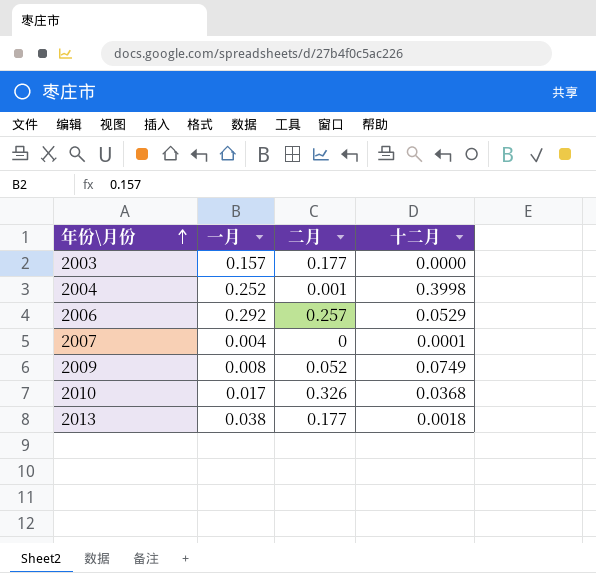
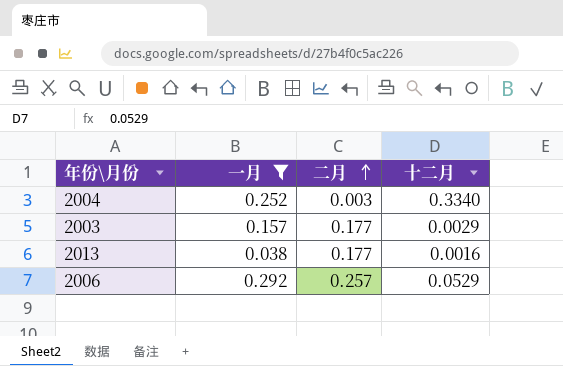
filter: none -> 一月 >= 0.038
row order: 年份\月份 ascending -> 二月 ascending
2004 | 二月: 0.001 -> 0.003
2004 | 十二月: 0.3998 -> 0.3340
2003 | 十二月: 0.0000 -> 0.0029
2013 | 十二月: 0.0018 -> 0.0016

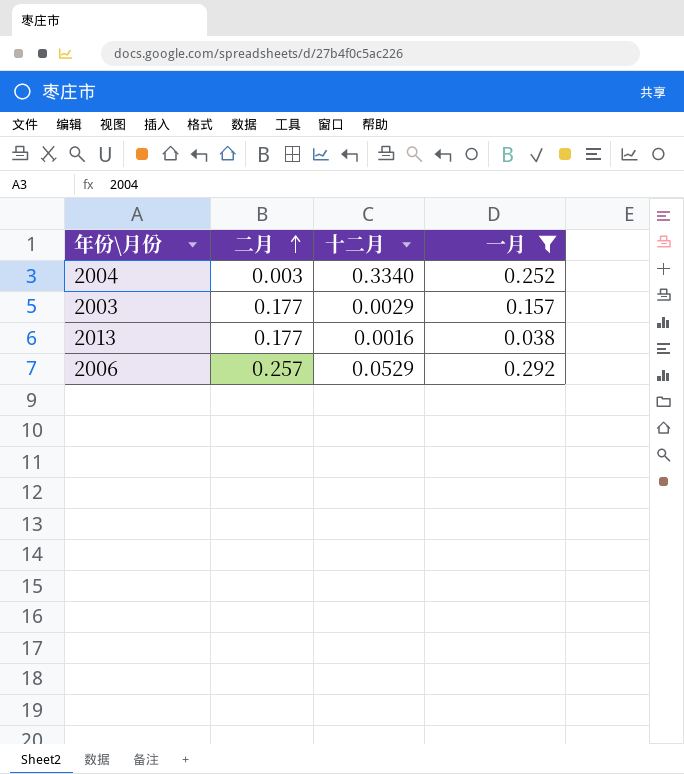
column 一月 | position: 2 -> 4

